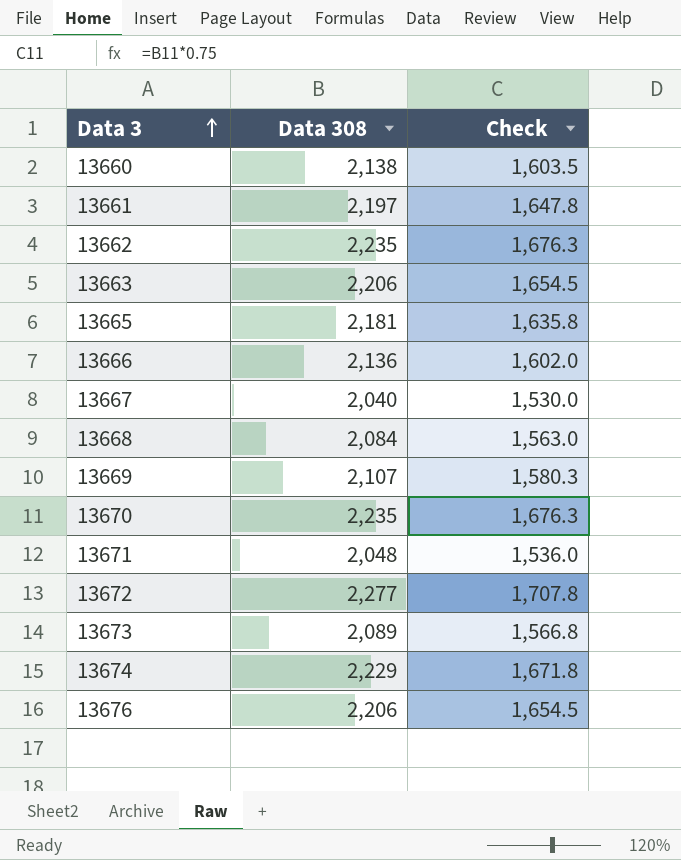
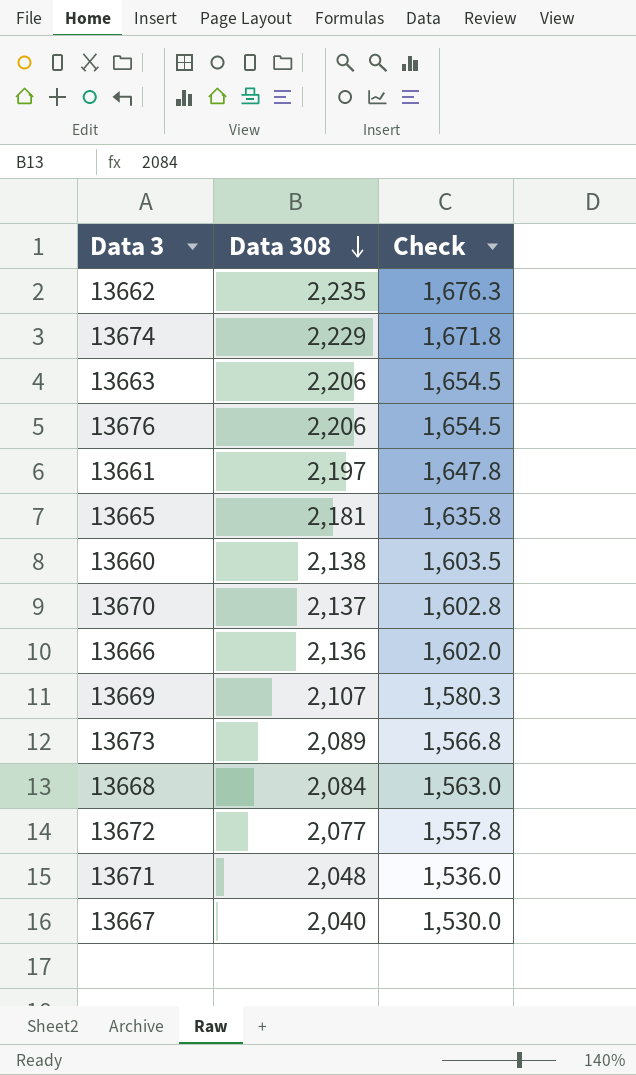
row order: Data 3 ascending -> Data 308 descending
13670 | Data 308: 2,235 -> 2,137
13670 | Check: 1,676.3 -> 1,602.8
13672 | Data 308: 2,277 -> 2,077
13672 | Check: 1,707.8 -> 1,557.8

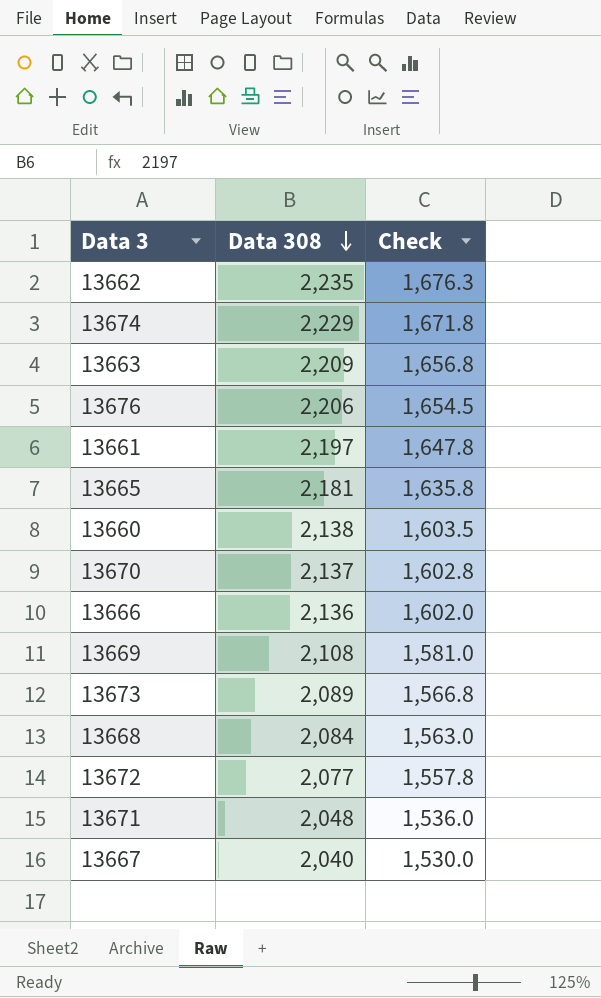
13663 | Data 308: 2,206 -> 2,209
13663 | Check: 1,654.5 -> 1,656.8
13669 | Data 308: 2,107 -> 2,108
13669 | Check: 1,580.3 -> 1,581.0

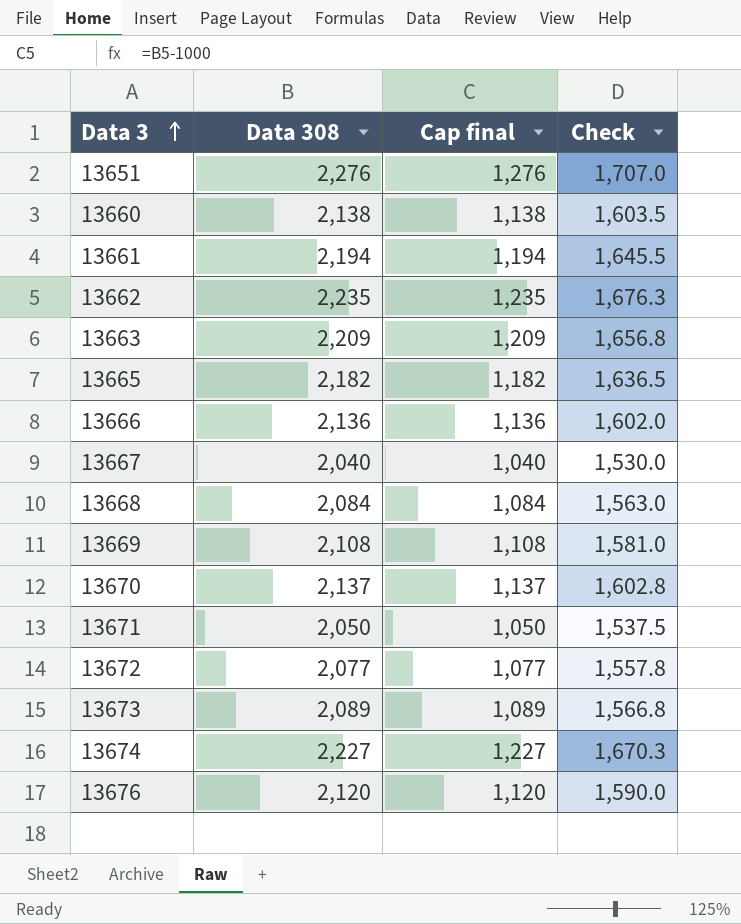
row order: Data 308 descending -> Data 3 ascending
column Cap final | formula: none -> [Data 308] - 1000
row 13651: none -> 2,276 | 1,276 | 1,707.0
13661 | Data 308: 2,197 -> 2,194
13661 | Check: 1,647.8 -> 1,645.5
13665 | Data 308: 2,181 -> 2,182
13665 | Check: 1,635.8 -> 1,636.5
13671 | Data 308: 2,048 -> 2,050
13671 | Check: 1,536.0 -> 1,537.5
13674 | Data 308: 2,229 -> 2,227
13674 | Check: 1,671.8 -> 1,670.3
13676 | Data 308: 2,206 -> 2,120
13676 | Check: 1,654.5 -> 1,590.0

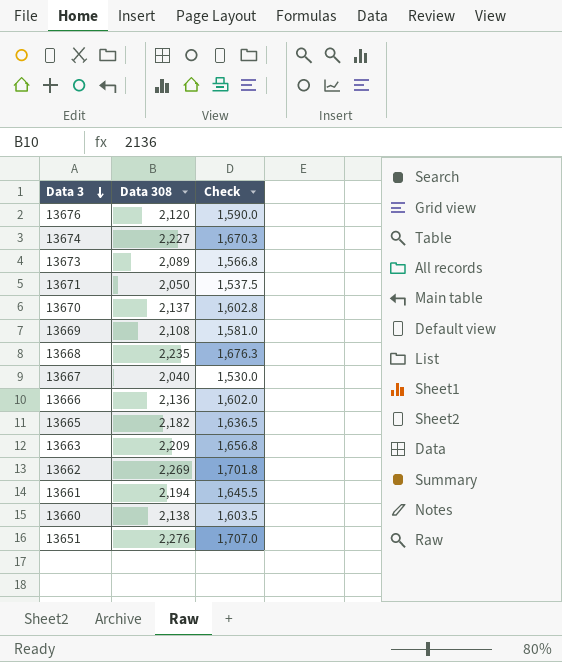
row order: Data 3 ascending -> Data 3 descending
column Cap final | formula: [Data 308] - 1000 -> none
row 13672: 2,077 | 1,077 | 1,557.8 -> none
13668 | Data 308: 2,084 -> 2,235
13668 | Check: 1,563.0 -> 1,676.3
13662 | Data 308: 2,235 -> 2,269
13662 | Check: 1,676.3 -> 1,701.8

